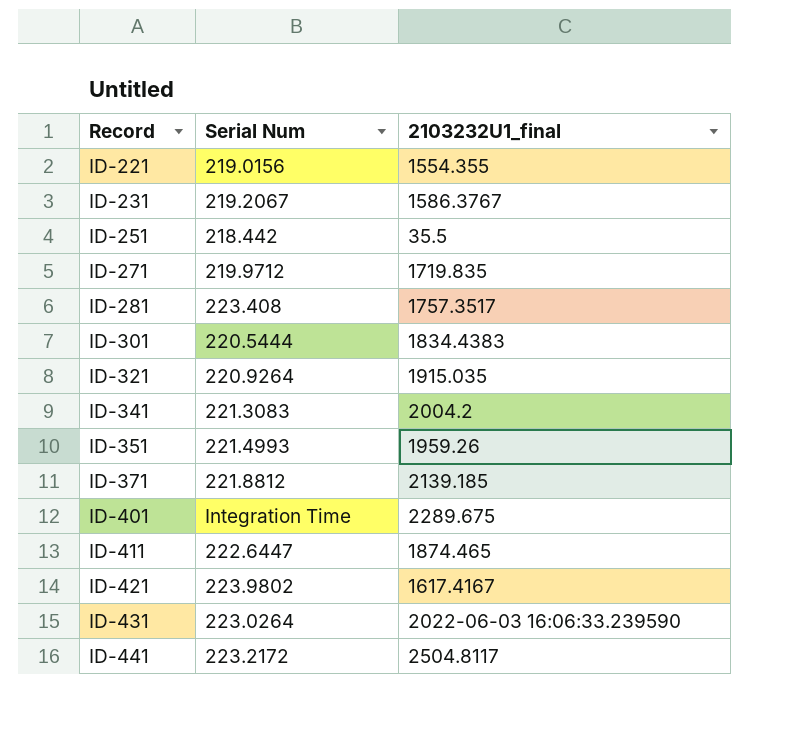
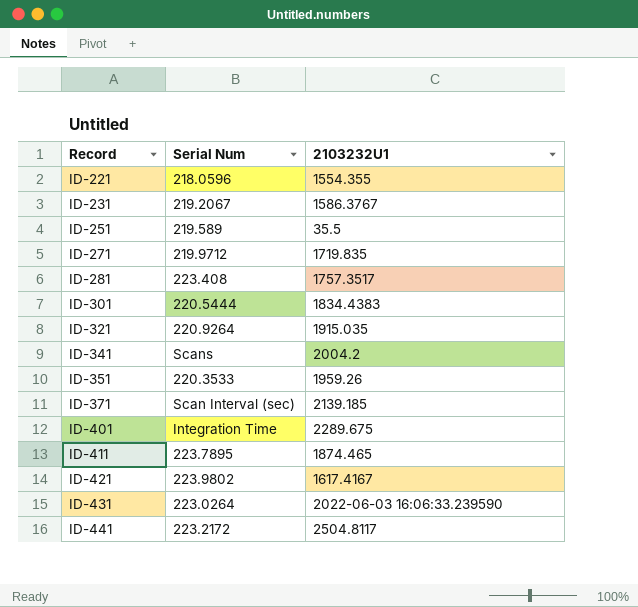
column name: 2103232U1_final -> 2103232U1
ID-221 | Serial Num: 219.0156 -> 218.0596
ID-251 | Serial Num: 218.442 -> 219.589
ID-341 | Serial Num: 221.3083 -> Scans
ID-351 | Serial Num: 221.4993 -> 220.3533
ID-371 | Serial Num: 221.8812 -> Scan Interval (sec)
ID-411 | Serial Num: 222.6447 -> 223.7895

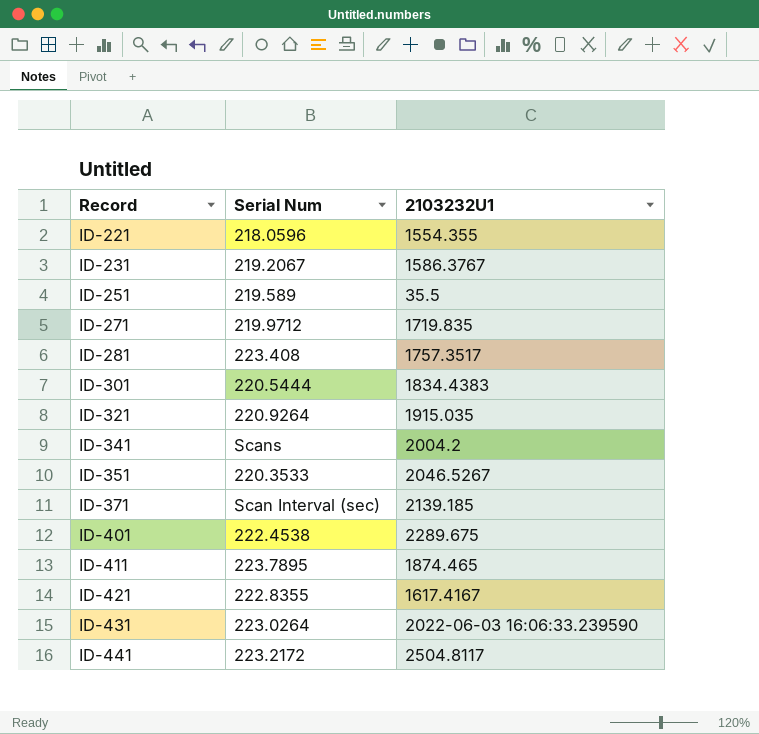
ID-351 | 2103232U1: 1959.26 -> 2046.5267
ID-401 | Serial Num: Integration Time -> 222.4538
ID-421 | Serial Num: 223.9802 -> 222.8355

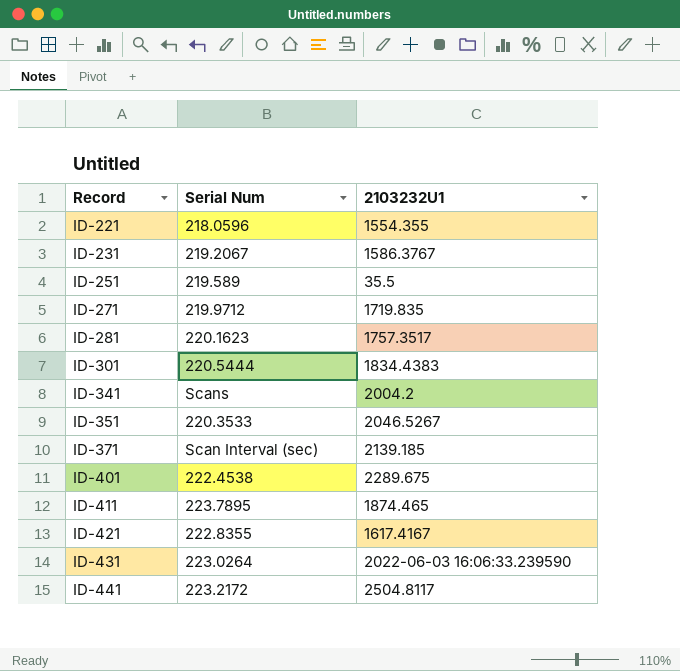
row ID-321: 220.9264 | 1915.035 -> none
ID-281 | Serial Num: 223.408 -> 220.1623

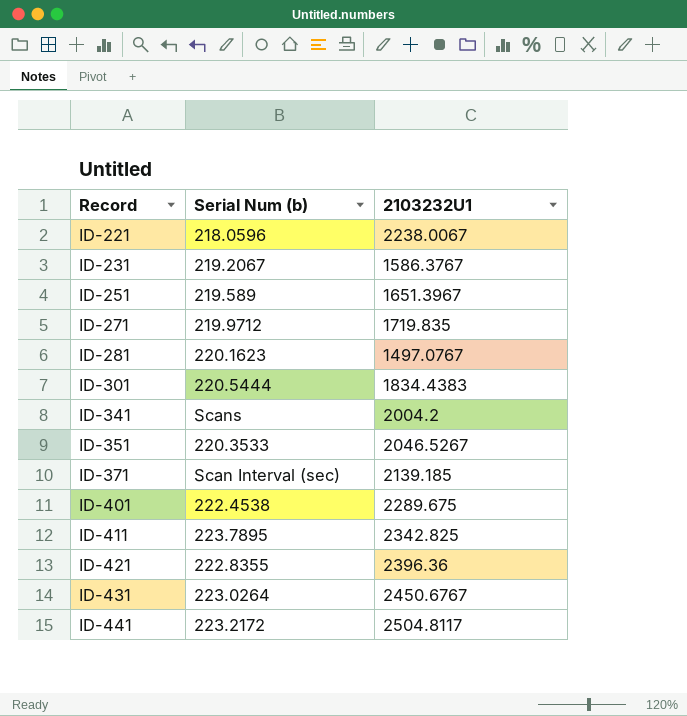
column name: Serial Num -> Serial Num (b)
ID-221 | 2103232U1: 1554.355 -> 2238.0067
ID-251 | 2103232U1: 35.5 -> 1651.3967
ID-281 | 2103232U1: 1757.3517 -> 1497.0767
ID-411 | 2103232U1: 1874.465 -> 2342.825
ID-421 | 2103232U1: 1617.4167 -> 2396.36
ID-431 | 2103232U1: 2022-06-03 16:06:33.239590 -> 2450.6767

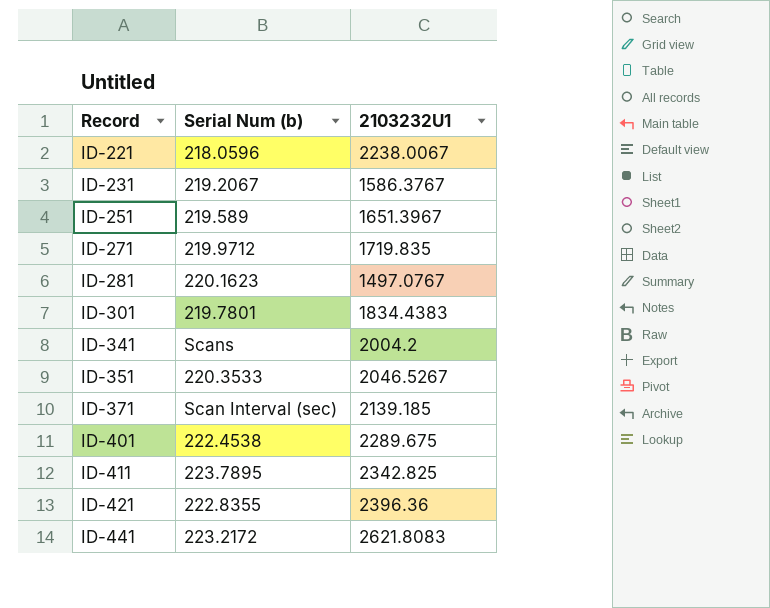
row ID-431: 223.0264 | 2450.6767 -> none
ID-301 | Serial Num (b): 220.5444 -> 219.7801
ID-441 | 2103232U1: 2504.8117 -> 2621.8083

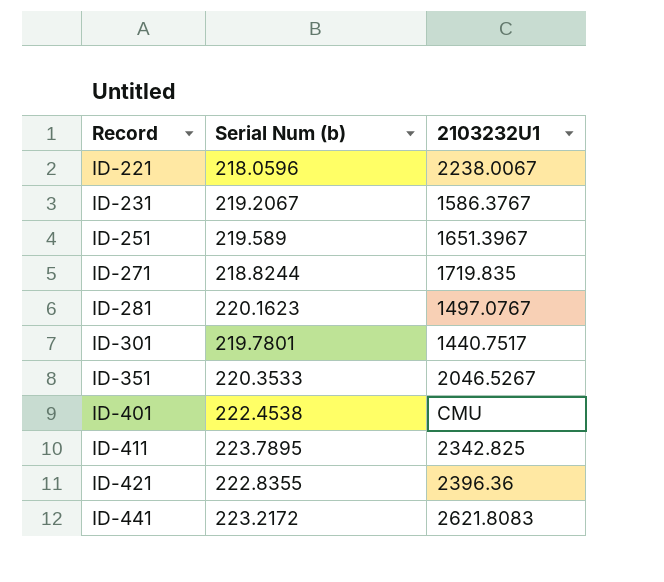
row ID-341: Scans | 2004.2 -> none
row ID-371: Scan Interval (sec) | 2139.185 -> none
ID-271 | Serial Num (b): 219.9712 -> 218.8244
ID-301 | 2103232U1: 1834.4383 -> 1440.7517
ID-401 | 2103232U1: 2289.675 -> CMU

